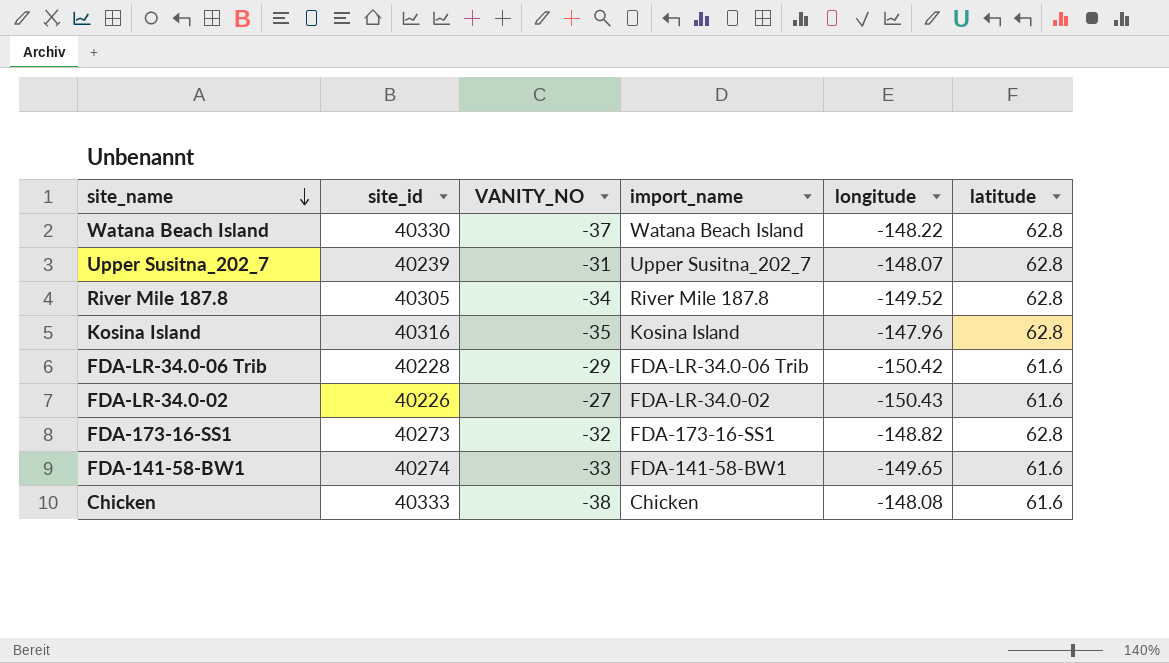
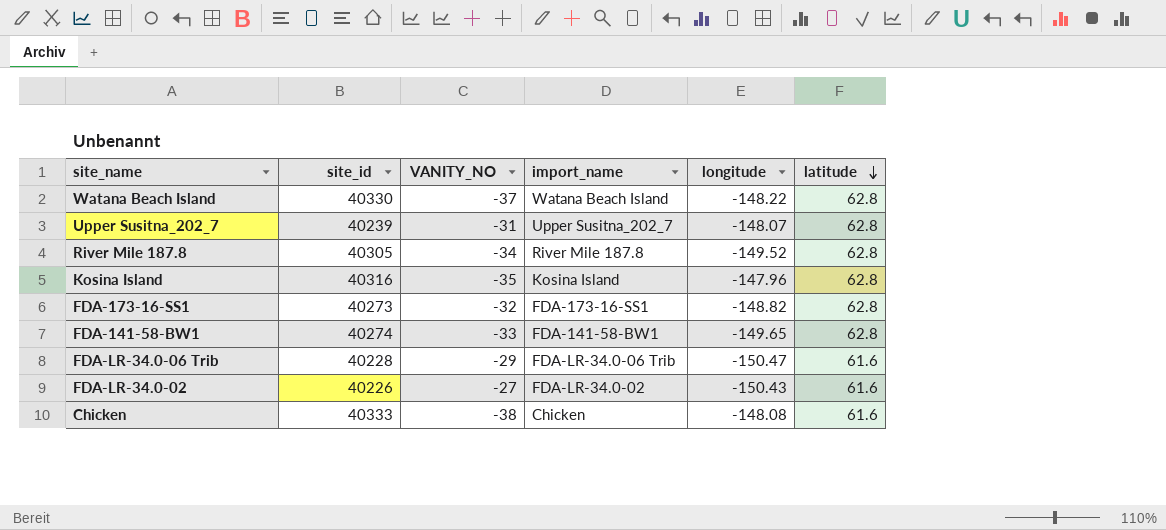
row order: site_name descending -> latitude descending
FDA-141-58-BW1 | latitude: 61.6 -> 62.8
FDA-LR-34.0-06 Trib | longitude: -150.42 -> -150.47

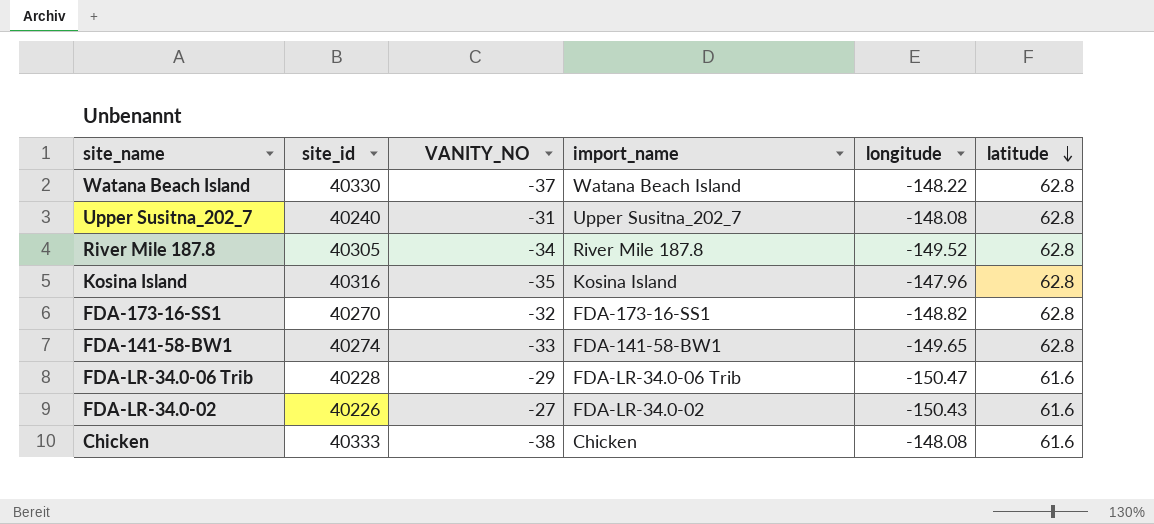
Upper Susitna_202_7 | site_id: 40239 -> 40240
Upper Susitna_202_7 | longitude: -148.07 -> -148.08
FDA-173-16-SS1 | site_id: 40273 -> 40270

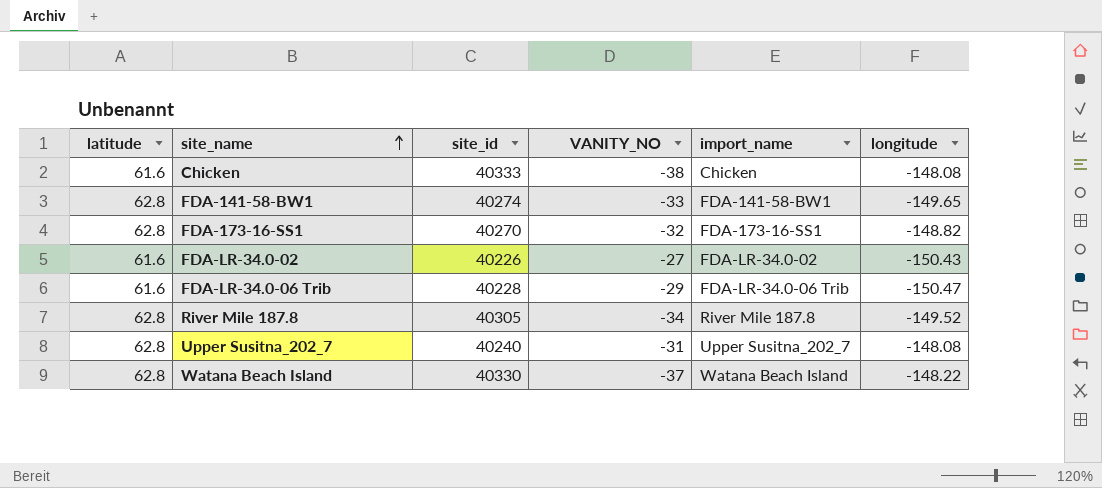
row order: latitude descending -> site_name ascending
column latitude | position: 6 -> 1
row Kosina Island: 40316 | -35 | Kosina Island | -147.96 | 62.8 -> none

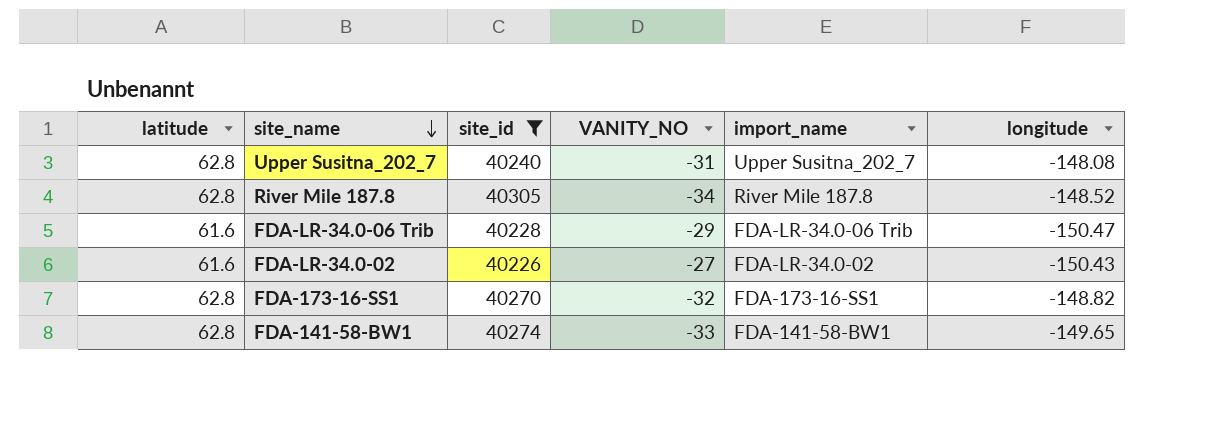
filter: none -> site_id <= 40305
row order: site_name ascending -> site_name descending
River Mile 187.8 | longitude: -149.52 -> -148.52

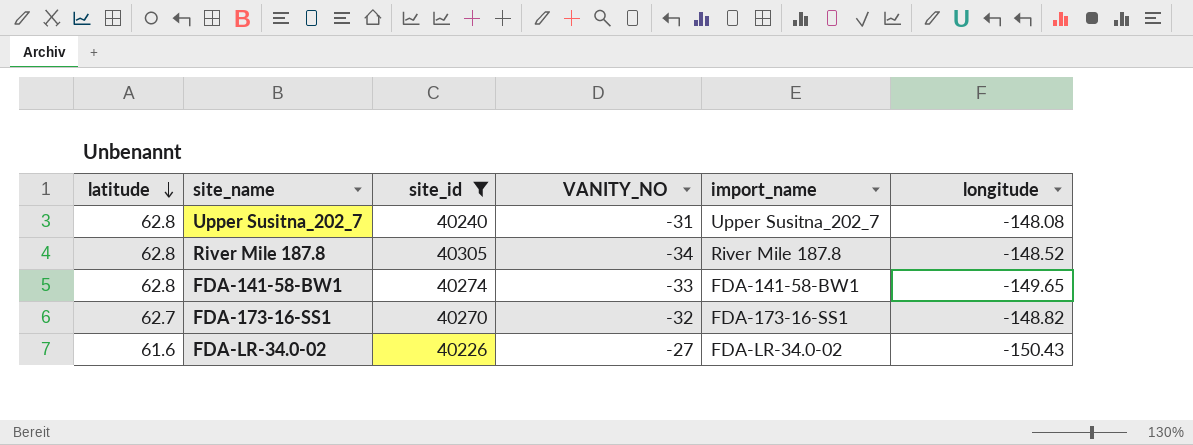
row order: site_name descending -> latitude descending
row FDA-LR-34.0-06 Trib: 61.6 | 40228 | -29 | FDA-LR-34.0-06 Trib | -150.47 -> none
FDA-173-16-SS1 | latitude: 62.8 -> 62.7

